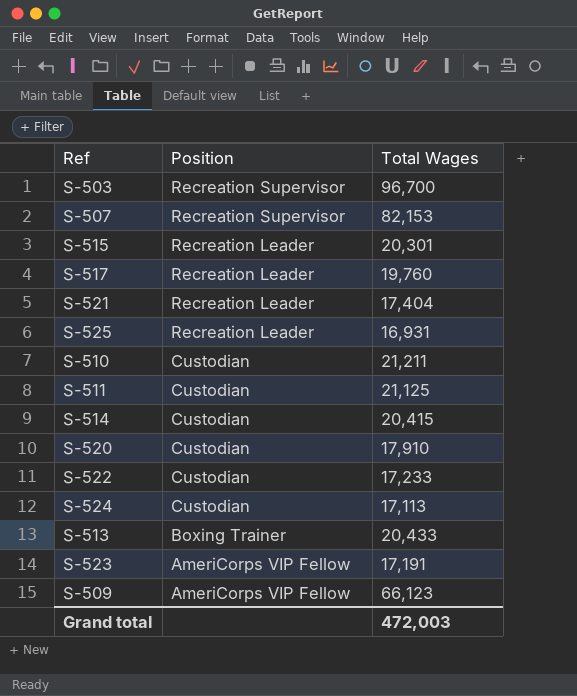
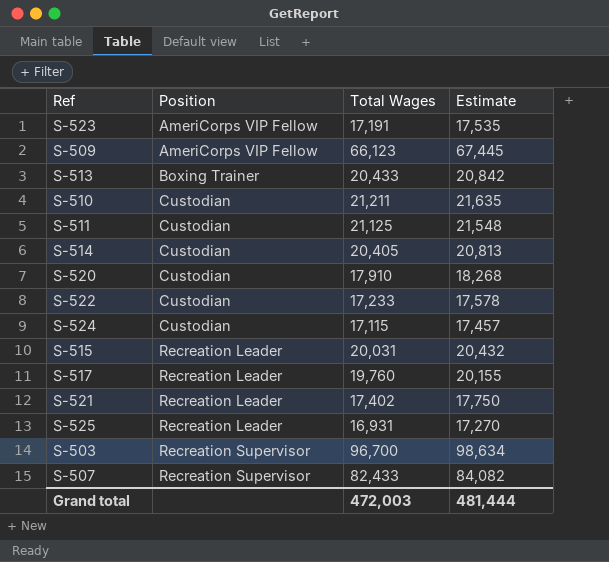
row order: Position descending -> Position ascending
column Estimate | formula: none -> [Total Wages] * 1.02
S-514 | Total Wages: 20,415 -> 20,405
S-524 | Total Wages: 17,113 -> 17,115
S-515 | Total Wages: 20,301 -> 20,031
S-521 | Total Wages: 17,404 -> 17,402
S-507 | Total Wages: 82,153 -> 82,433

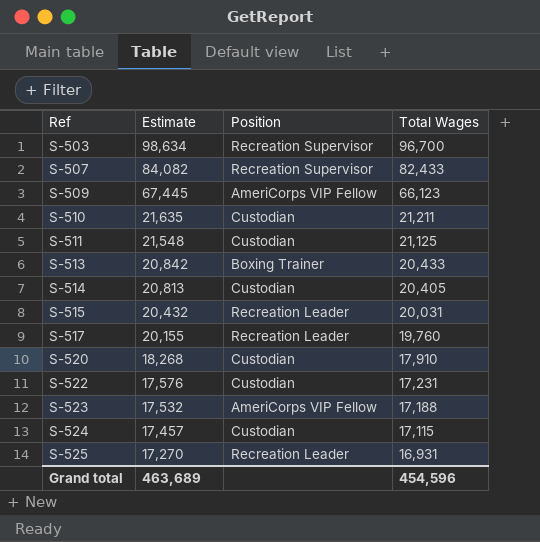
row order: Position ascending -> Ref ascending
column Estimate | position: 4 -> 2
row S-521: Recreation Leader | 17,402 | 17,750 -> none
S-522 | Estimate: 17,578 -> 17,576
S-522 | Total Wages: 17,233 -> 17,231
S-523 | Estimate: 17,535 -> 17,532
S-523 | Total Wages: 17,191 -> 17,188
Grand total | Estimate: 481,444 -> 463,689
Grand total | Total Wages: 472,003 -> 454,596

